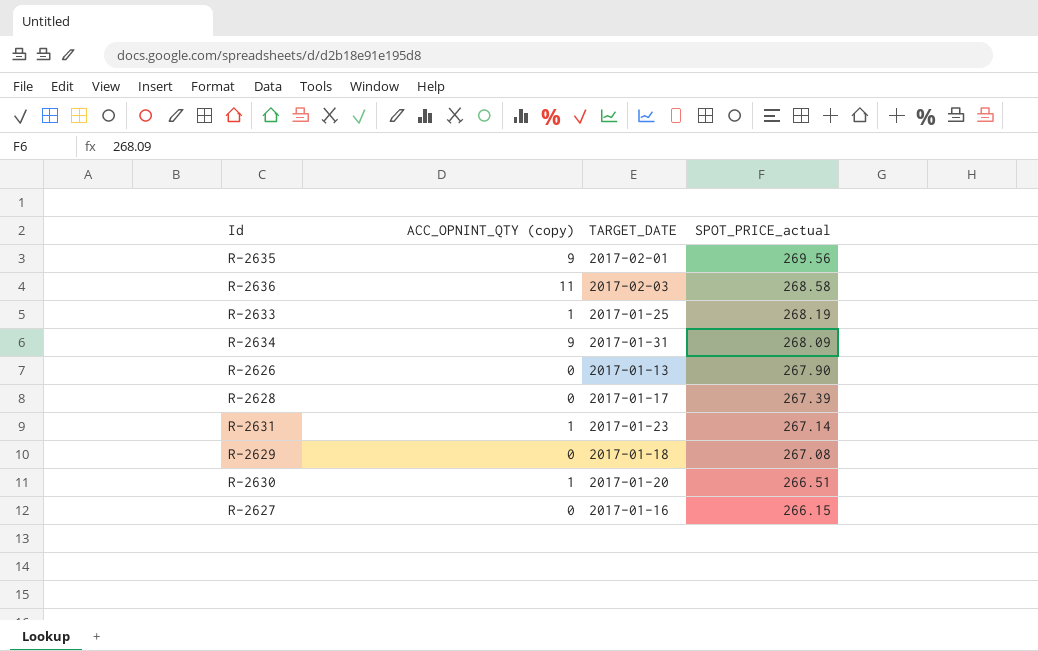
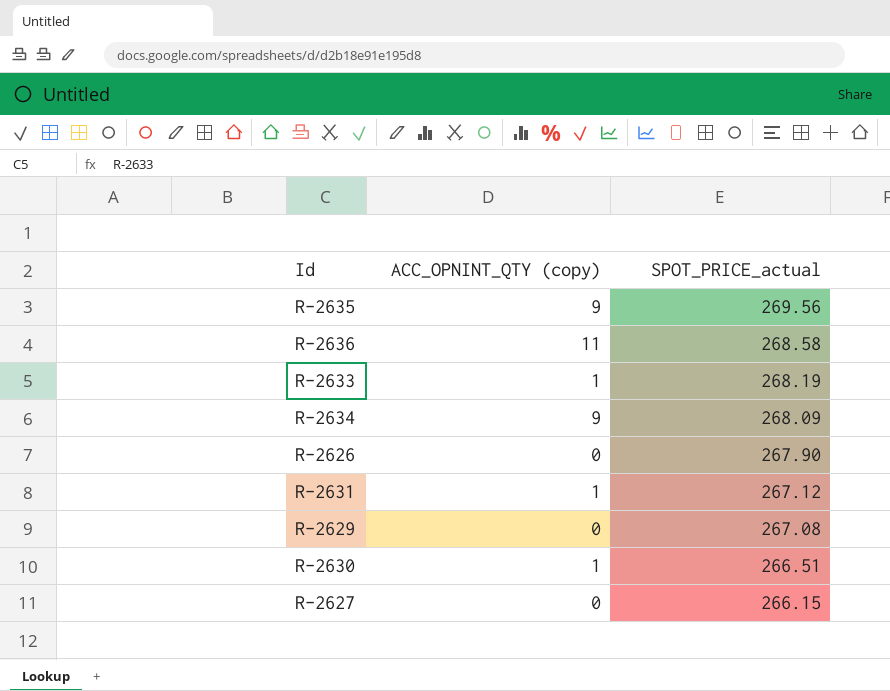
column TARGET_DATE | position: 3 -> none
row R-2628: 0 | 2017-01-17 | 267.39 -> none
R-2631 | SPOT_PRICE_actual: 267.14 -> 267.12

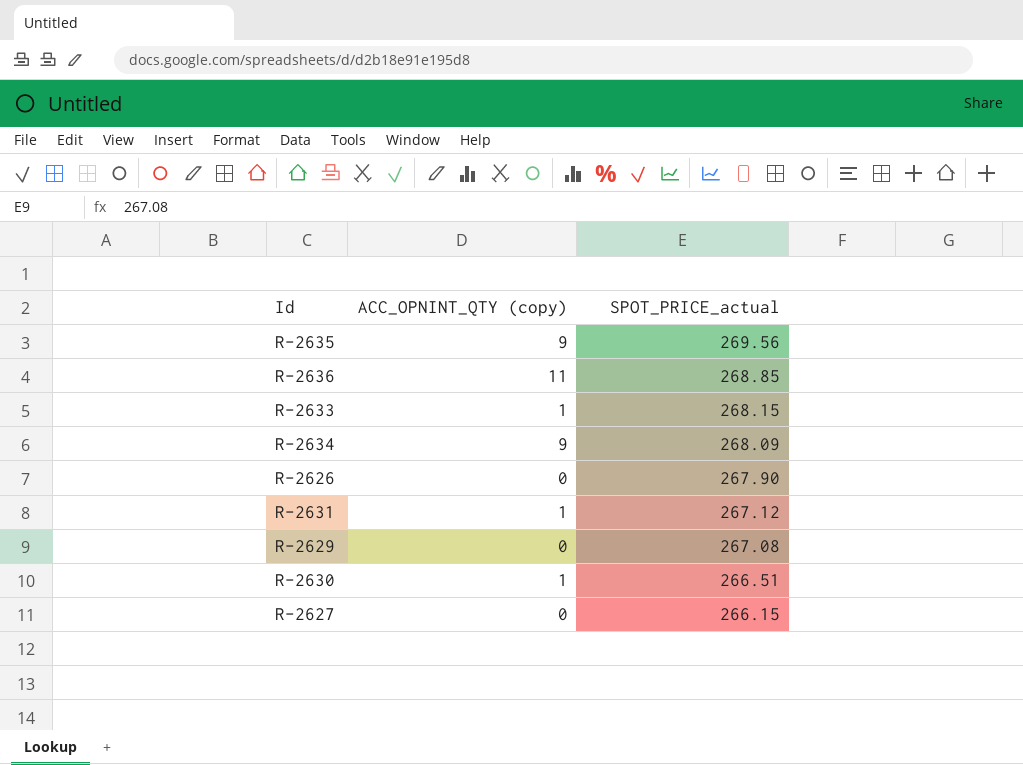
R-2636 | SPOT_PRICE_actual: 268.58 -> 268.85
R-2633 | SPOT_PRICE_actual: 268.19 -> 268.15

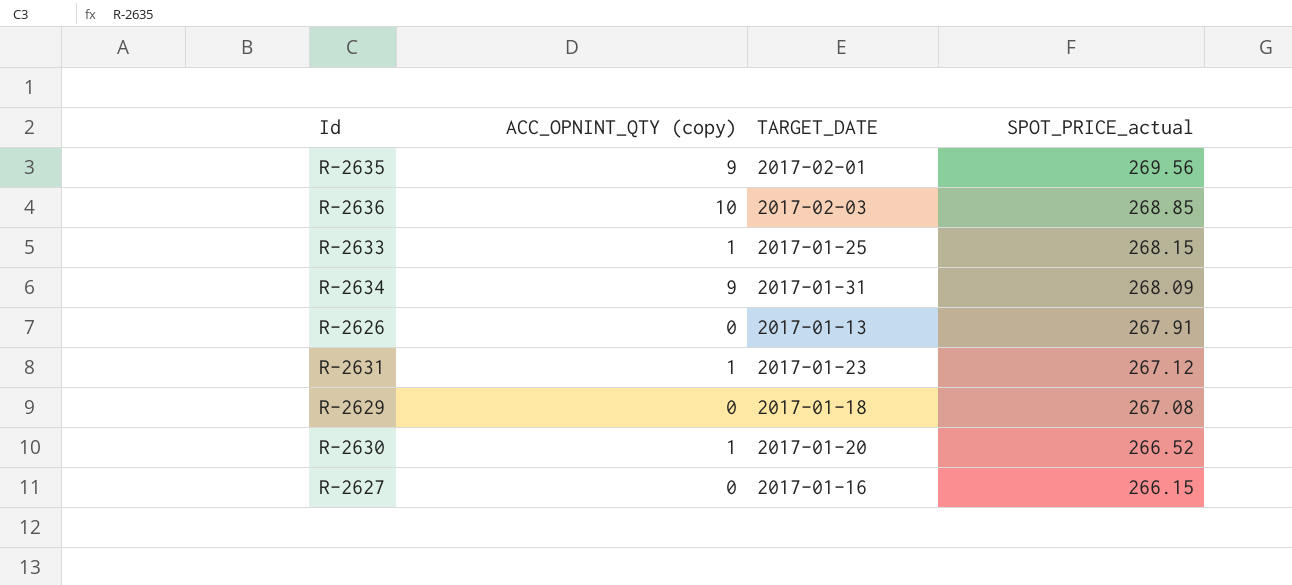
column TARGET_DATE | position: none -> 3
R-2636 | ACC_OPNINT_QTY (copy): 11 -> 10
R-2626 | SPOT_PRICE_actual: 267.90 -> 267.91
R-2630 | SPOT_PRICE_actual: 266.51 -> 266.52

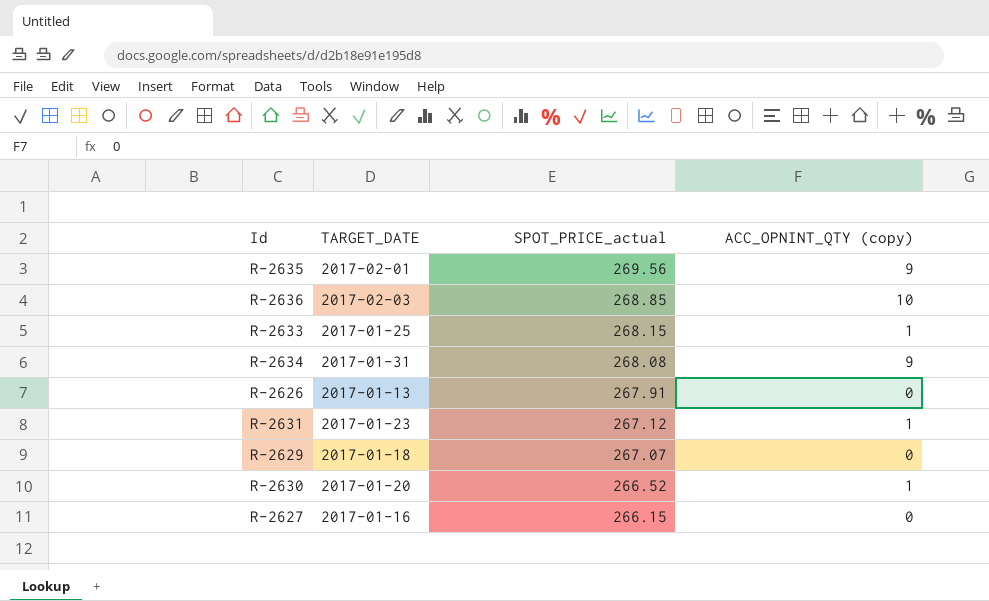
column ACC_OPNINT_QTY (copy) | position: 2 -> 4
R-2634 | SPOT_PRICE_actual: 268.09 -> 268.08
R-2629 | SPOT_PRICE_actual: 267.08 -> 267.07

